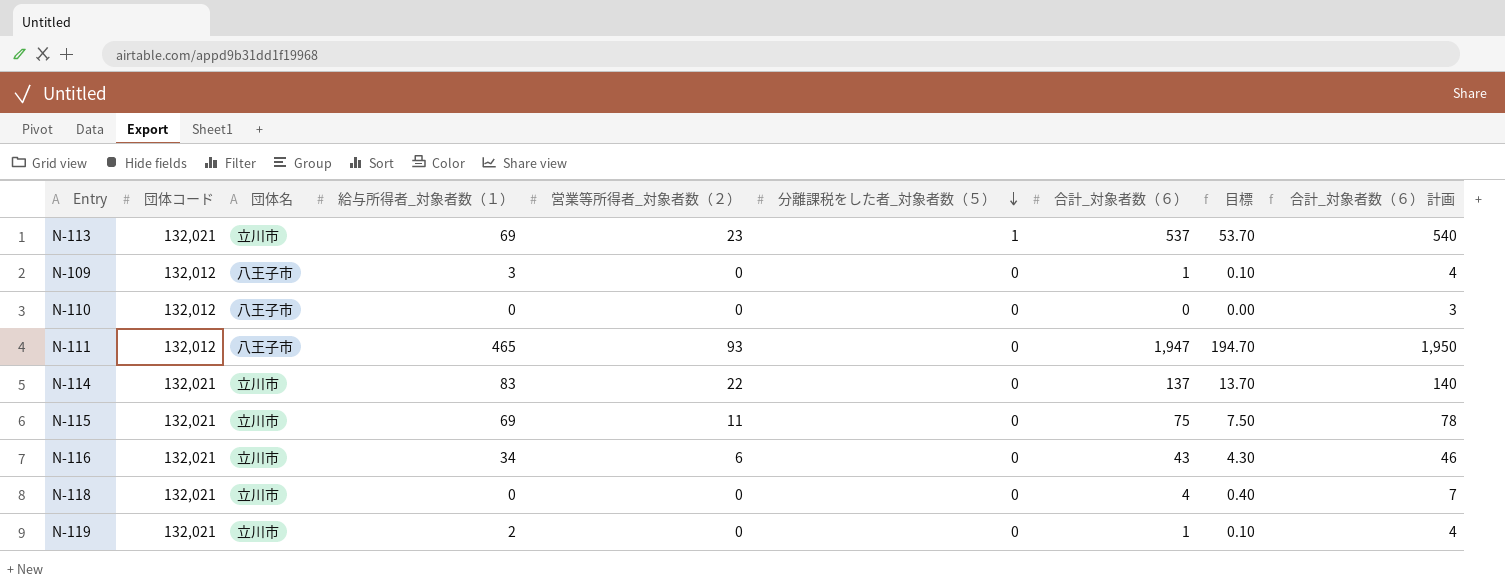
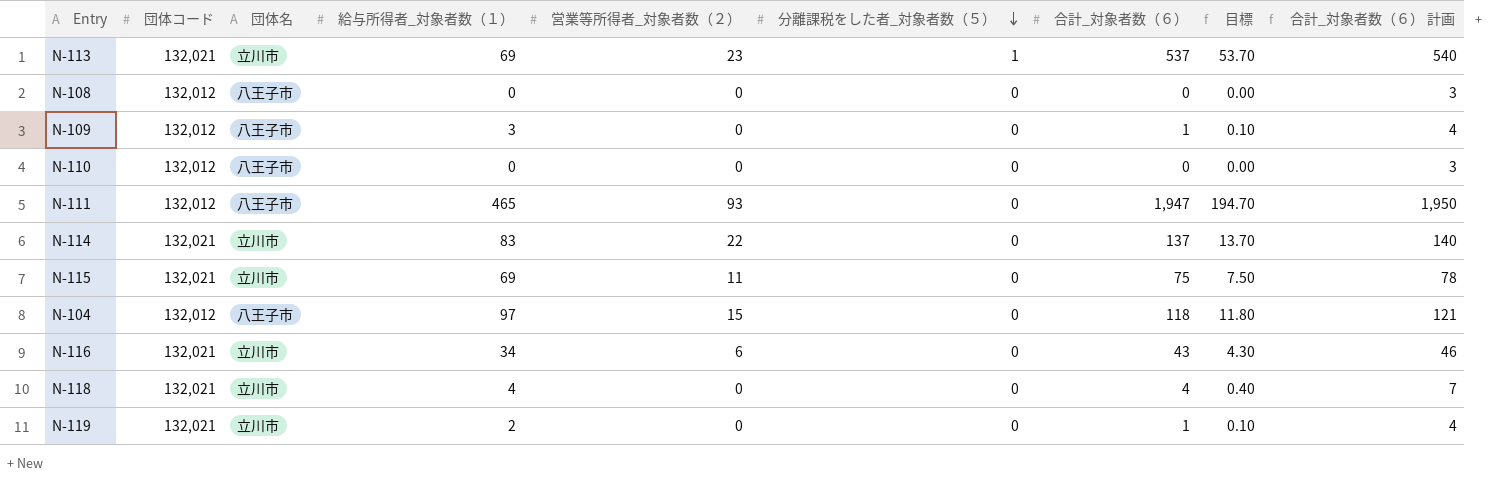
row N-108: none -> 132,012 | 八王子市 | 0 | 0 | 0 | 0 | 0.00 | 3
row N-104: none -> 132,012 | 八王子市 | 97 | 15 | 0 | 118 | 11.80 | 121
N-118 | 給与所得者_対象者数（１）: 0 -> 4

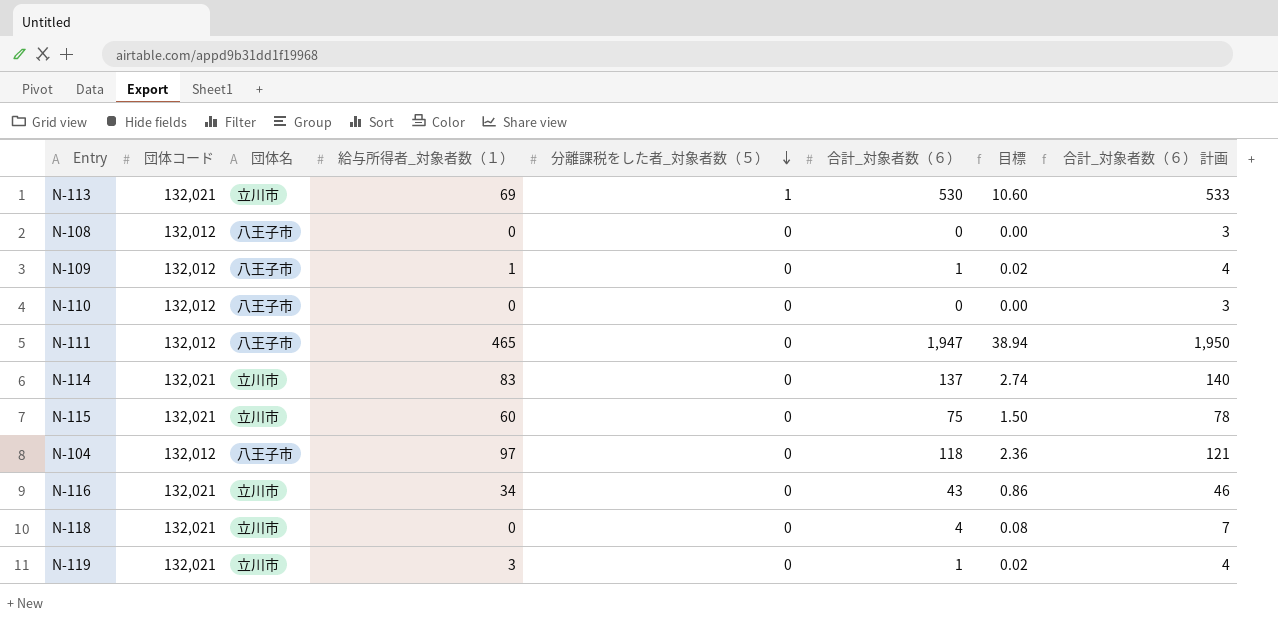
column 営業等所得者_対象者数（２） | position: 5 -> none
column 目標 | formula: [合計_対象者数（６）] * 0.1 -> [合計_対象者数（６）] * 0.02
N-113 | 合計_対象者数（６）: 537 -> 530
N-113 | 合計_対象者数（６） 計画: 540 -> 533
N-109 | 給与所得者_対象者数（１）: 3 -> 1
N-115 | 給与所得者_対象者数（１）: 69 -> 60
N-118 | 給与所得者_対象者数（１）: 4 -> 0
N-119 | 給与所得者_対象者数（１）: 2 -> 3

